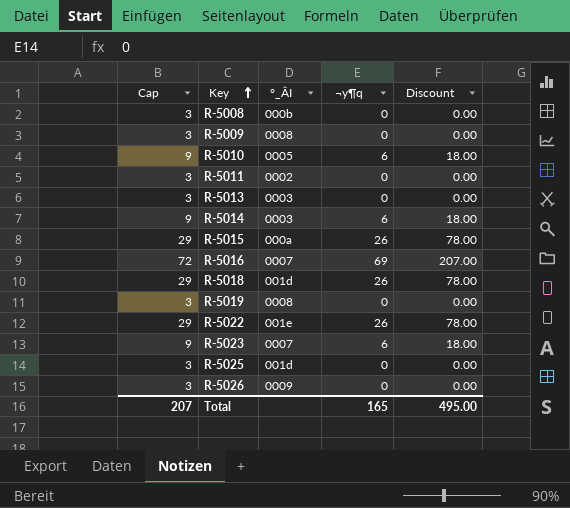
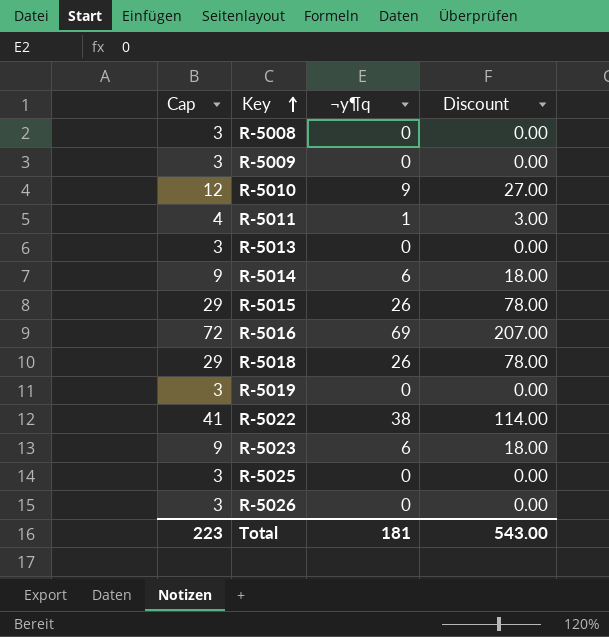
column °_ÂI | position: 3 -> none
R-5010 | Cap: 9 -> 12
R-5010 | ¬y¶q: 6 -> 9
R-5010 | Discount: 18.00 -> 27.00
R-5011 | Cap: 3 -> 4
R-5011 | ¬y¶q: 0 -> 1
R-5011 | Discount: 0.00 -> 3.00
R-5022 | Cap: 29 -> 41
R-5022 | ¬y¶q: 26 -> 38
R-5022 | Discount: 78.00 -> 114.00
Total | Cap: 207 -> 223
Total | ¬y¶q: 165 -> 181
Total | Discount: 495.00 -> 543.00

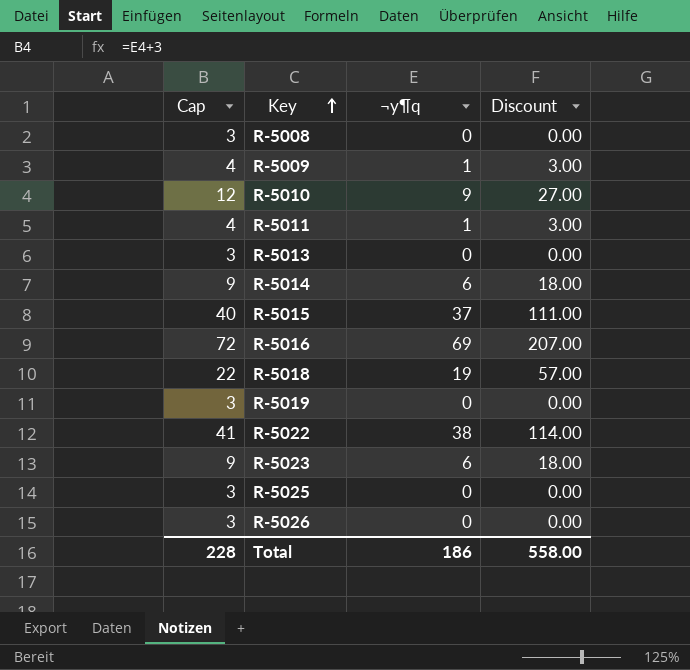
R-5009 | Cap: 3 -> 4
R-5009 | ¬y¶q: 0 -> 1
R-5009 | Discount: 0.00 -> 3.00
R-5015 | Cap: 29 -> 40
R-5015 | ¬y¶q: 26 -> 37
R-5015 | Discount: 78.00 -> 111.00
R-5018 | Cap: 29 -> 22
R-5018 | ¬y¶q: 26 -> 19
R-5018 | Discount: 78.00 -> 57.00
Total | Cap: 223 -> 228
Total | ¬y¶q: 181 -> 186
Total | Discount: 543.00 -> 558.00

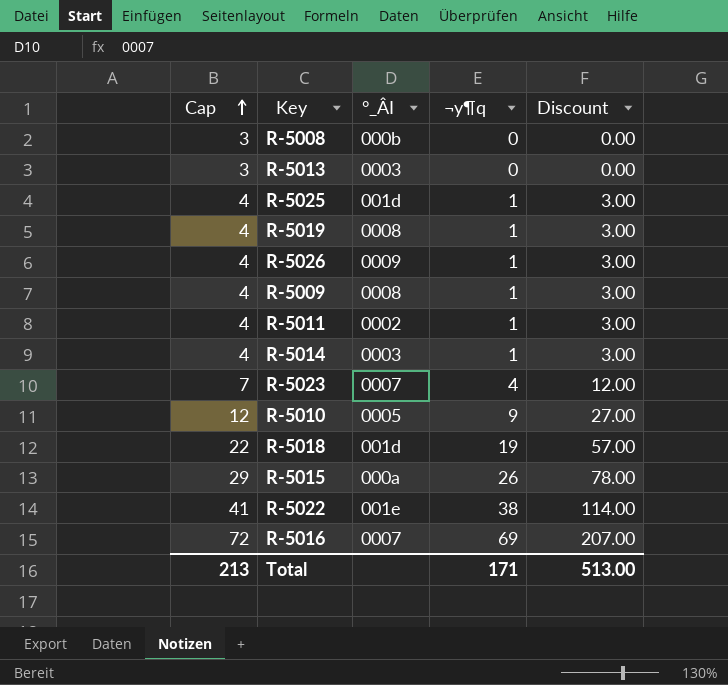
row order: Key ascending -> Cap ascending
column °_ÂI | position: none -> 3
R-5025 | Cap: 3 -> 4
R-5025 | ¬y¶q: 0 -> 1
R-5025 | Discount: 0.00 -> 3.00
R-5019 | Cap: 3 -> 4
R-5019 | ¬y¶q: 0 -> 1
R-5019 | Discount: 0.00 -> 3.00
R-5026 | Cap: 3 -> 4
R-5026 | ¬y¶q: 0 -> 1
R-5026 | Discount: 0.00 -> 3.00
R-5014 | Cap: 9 -> 4
R-5014 | ¬y¶q: 6 -> 1
R-5014 | Discount: 18.00 -> 3.00
R-5023 | Cap: 9 -> 7
R-5023 | ¬y¶q: 6 -> 4
R-5023 | Discount: 18.00 -> 12.00
R-5015 | Cap: 40 -> 29
R-5015 | ¬y¶q: 37 -> 26
R-5015 | Discount: 111.00 -> 78.00
Total | Cap: 228 -> 213
Total | ¬y¶q: 186 -> 171
Total | Discount: 558.00 -> 513.00

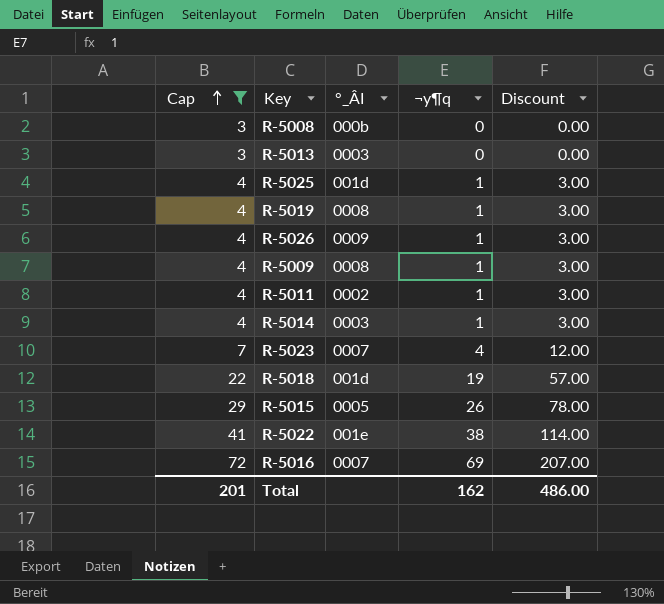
filter: none -> Cap != 12
R-5015 | °_ÂI: 000a -> 0005
Total | Cap: 213 -> 201
Total | ¬y¶q: 171 -> 162
Total | Discount: 513.00 -> 486.00

